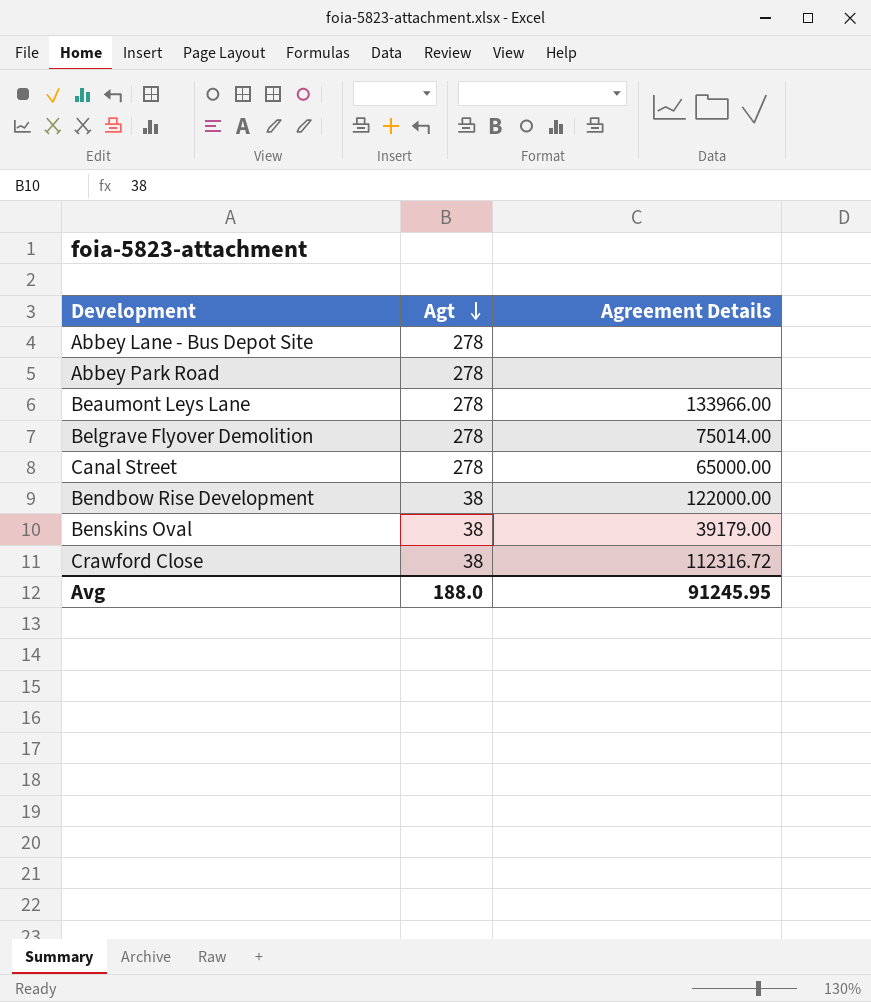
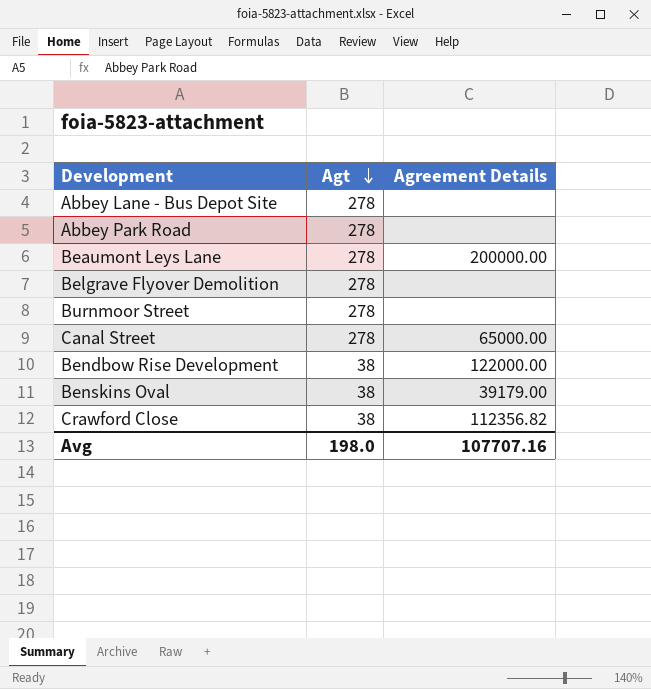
Beaumont Leys Lane | Agreement Details: 133966.00 -> 200000.00
Belgrave Flyover Demolition | Agreement Details: 75014.00 -> none
row Burnmoor Street: none -> 278 | none
Crawford Close | Agreement Details: 112316.72 -> 112356.82
Avg | Agt: 188.0 -> 198.0
Avg | Agreement Details: 91245.95 -> 107707.16

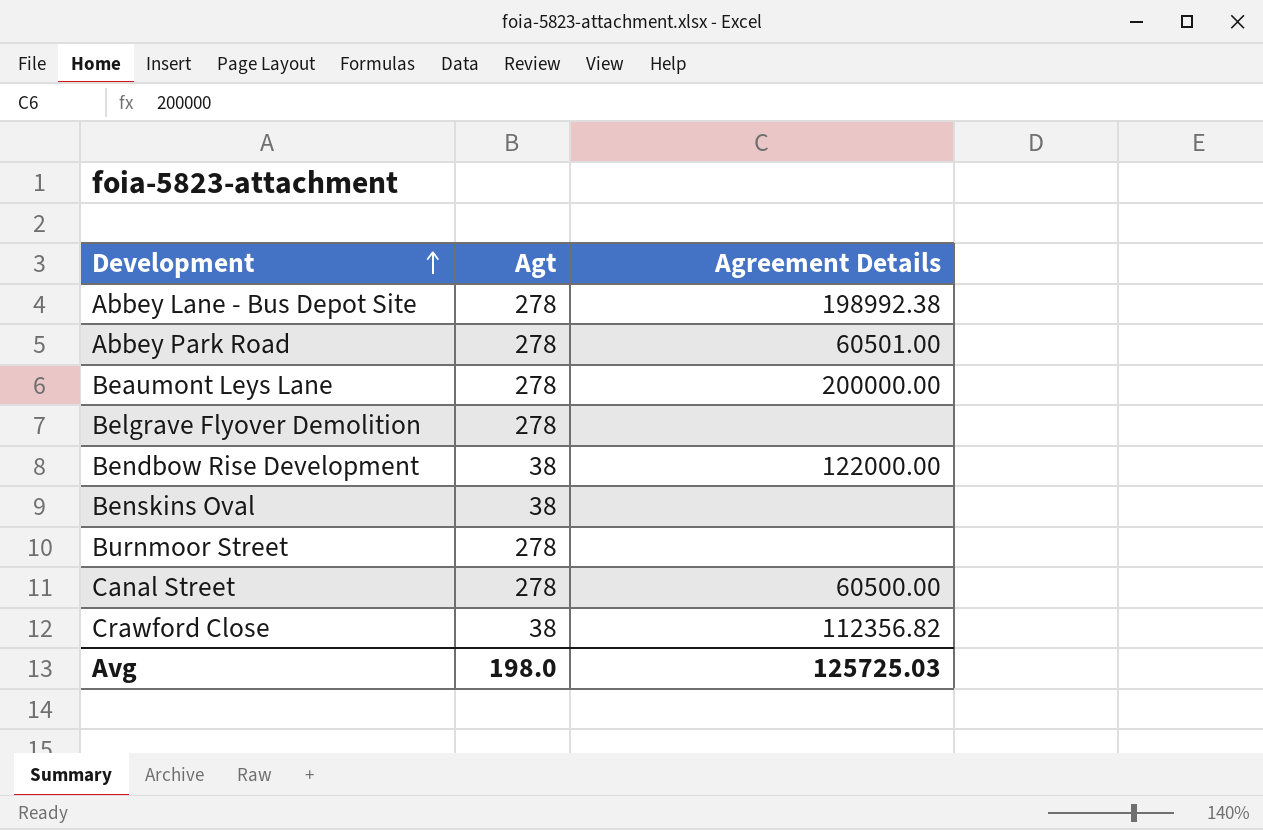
row order: Agt descending -> Development ascending
Abbey Lane - Bus Depot Site | Agreement Details: none -> 198992.38
Abbey Park Road | Agreement Details: none -> 60501.00
Benskins Oval | Agreement Details: 39179.00 -> none
Canal Street | Agreement Details: 65000.00 -> 60500.00
Avg | Agreement Details: 107707.16 -> 125725.03

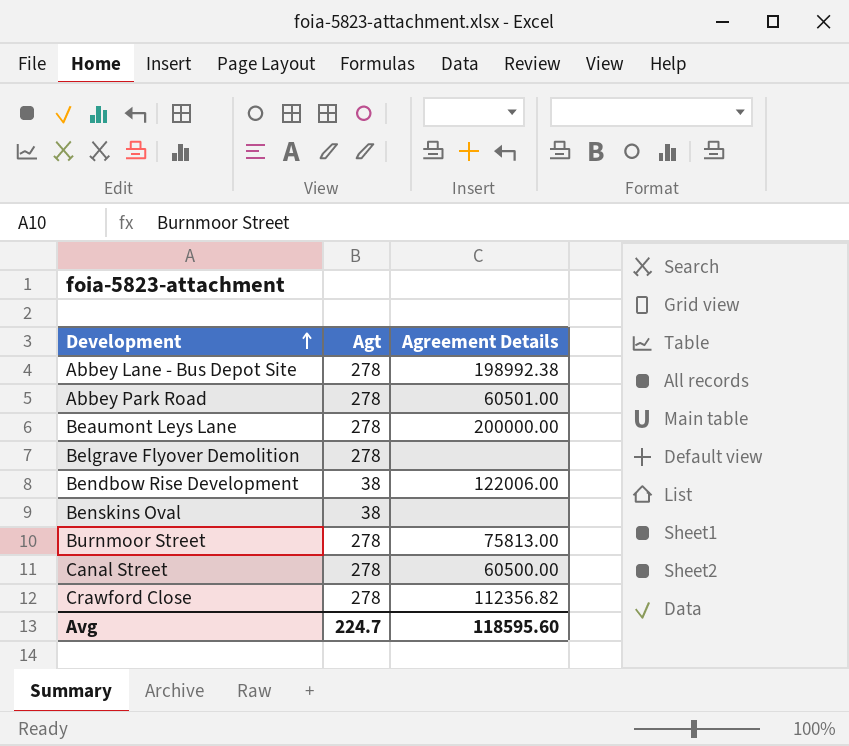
Bendbow Rise Development | Agreement Details: 122000.00 -> 122006.00
Burnmoor Street | Agreement Details: none -> 75813.00
Crawford Close | Agt: 38 -> 278
Avg | Agt: 198.0 -> 224.7
Avg | Agreement Details: 125725.03 -> 118595.60

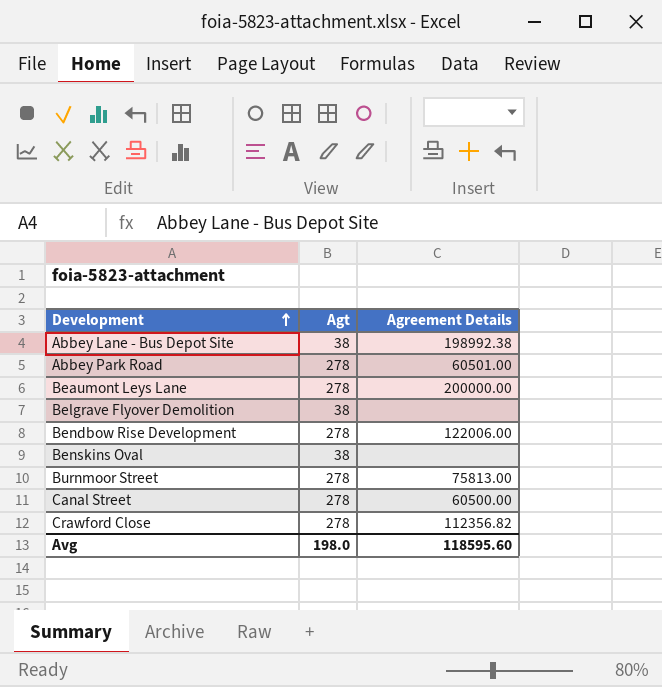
Abbey Lane - Bus Depot Site | Agt: 278 -> 38
Belgrave Flyover Demolition | Agt: 278 -> 38
Bendbow Rise Development | Agt: 38 -> 278
Avg | Agt: 224.7 -> 198.0

